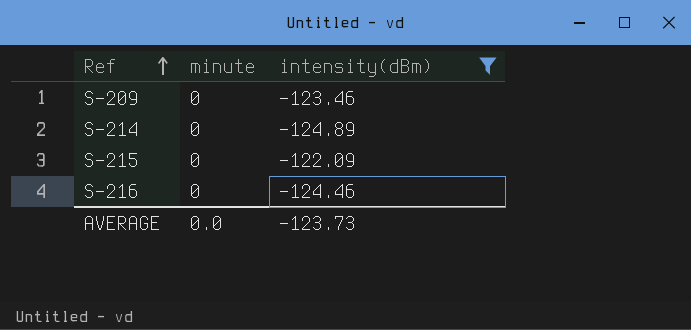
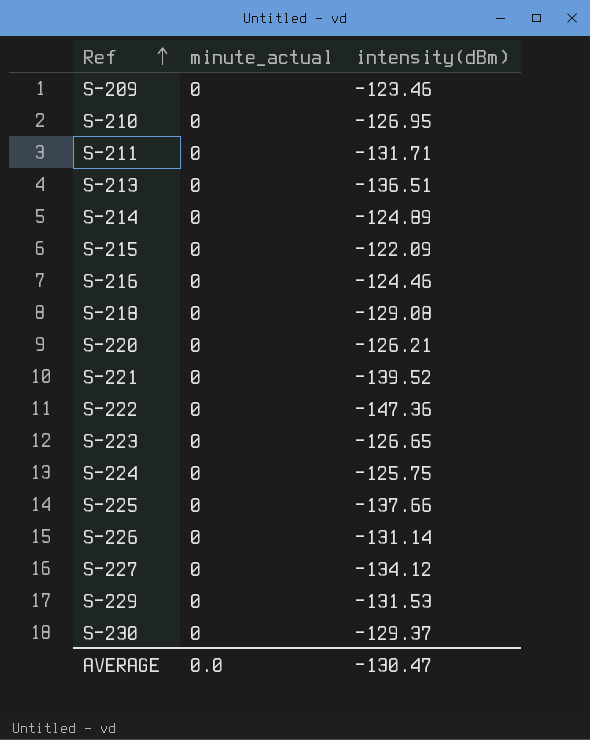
filter: intensity(dBm) >= -124.89 -> none
column name: minute -> minute_actual
AVERAGE | intensity(dBm): -123.73 -> -130.47

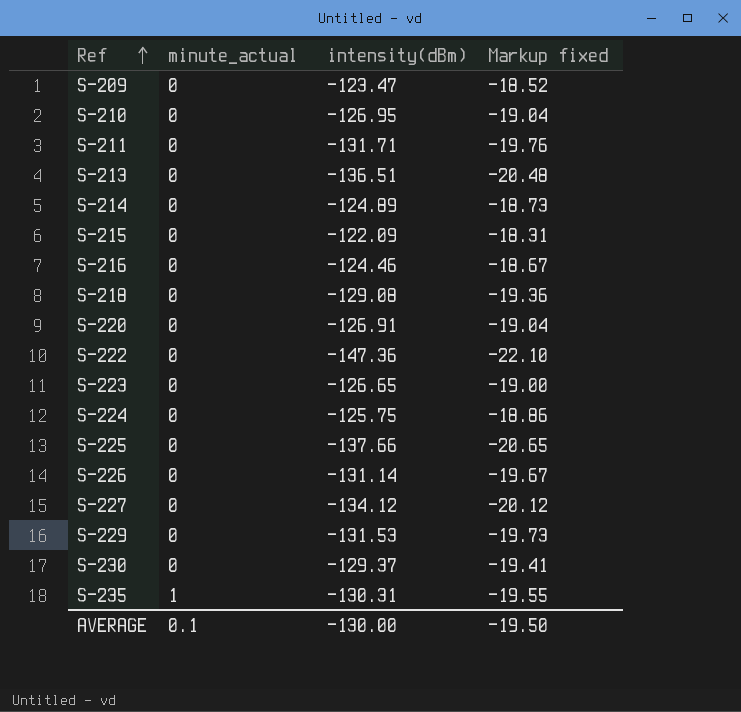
column Markup fixed | formula: none -> [intensity(dBm)] * 0.15
row S-221: 0 | -139.52 -> none
S-209 | intensity(dBm): -123.46 -> -123.47
S-220 | intensity(dBm): -126.21 -> -126.91
row S-235: none -> 1 | -130.31 | -19.55
AVERAGE | minute_actual: 0.0 -> 0.1
AVERAGE | intensity(dBm): -130.47 -> -130.00

